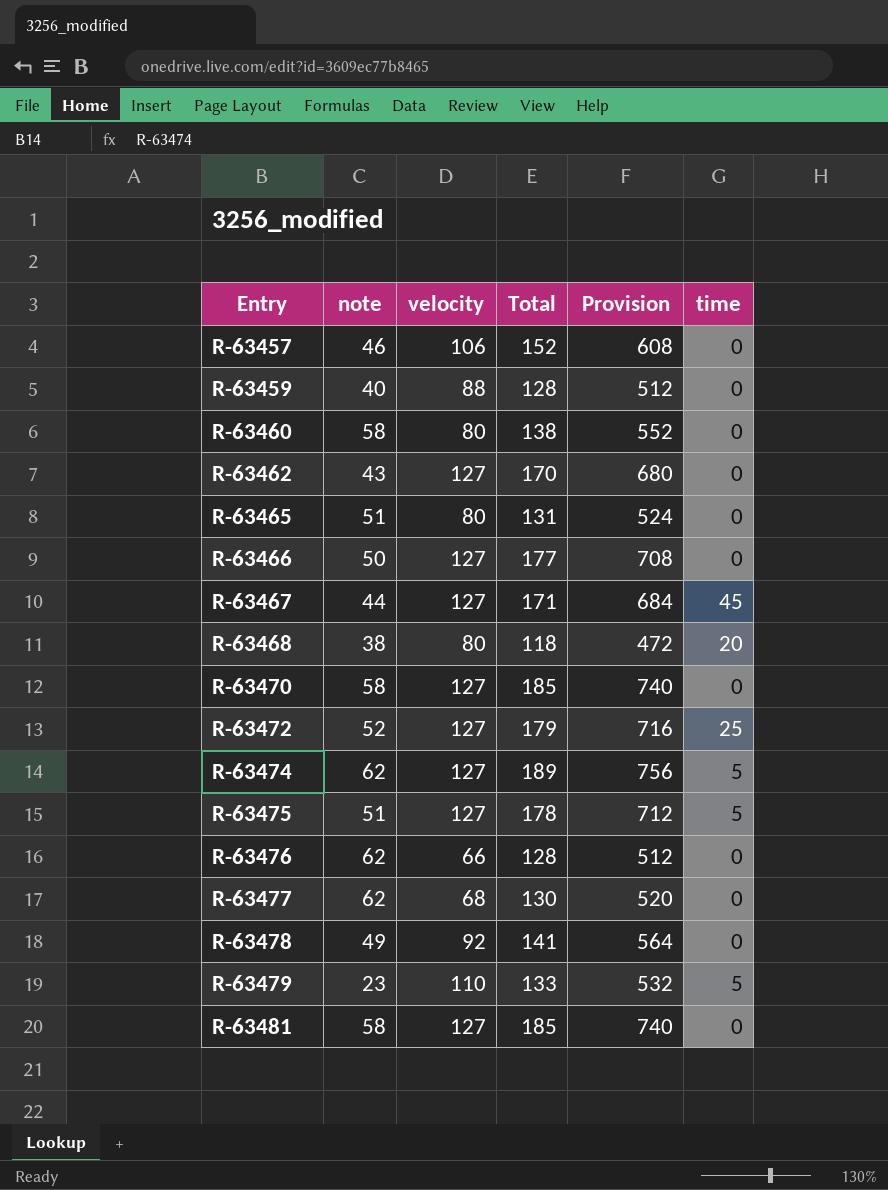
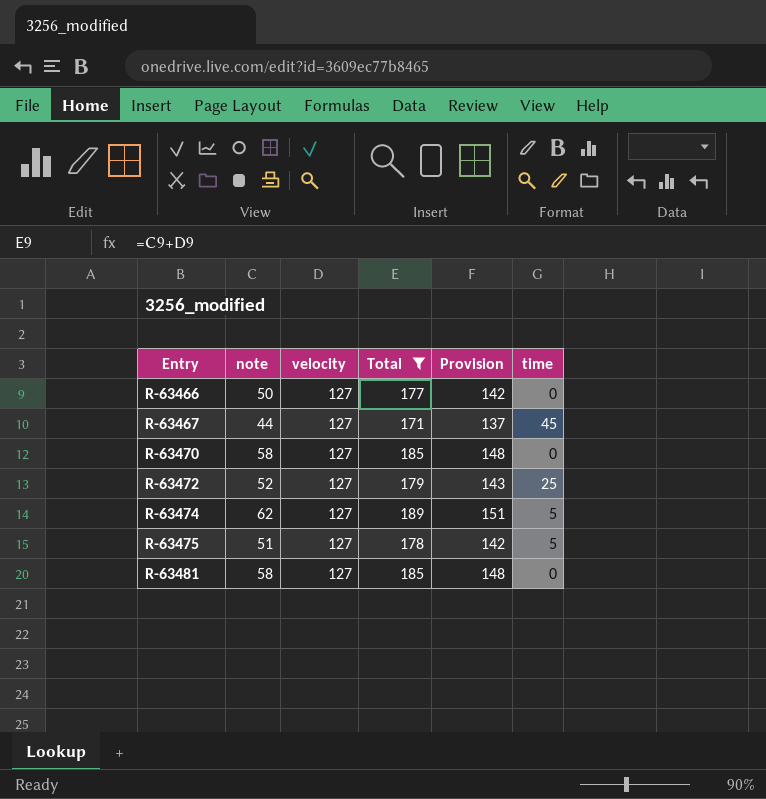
filter: none -> Total >= 171
column Provision | formula: [Total] * 4 -> [Total] * 0.8

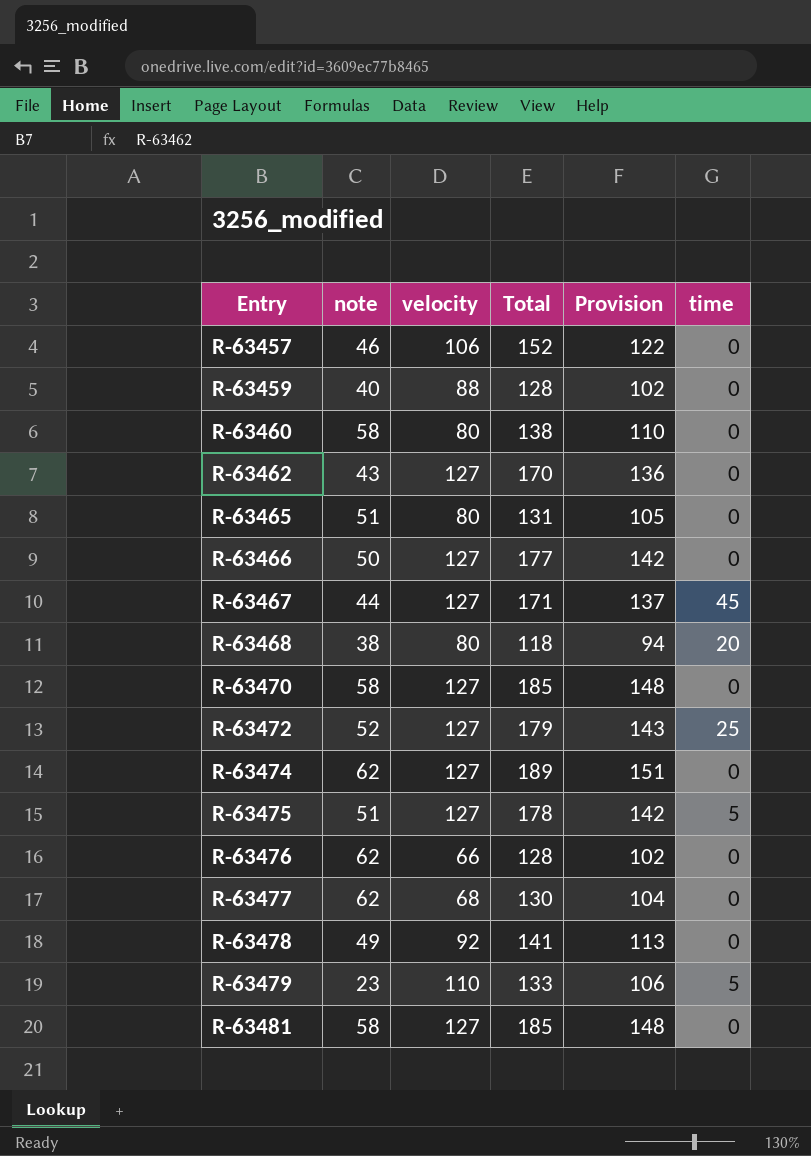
filter: Total >= 171 -> none
R-63474 | time: 5 -> 0

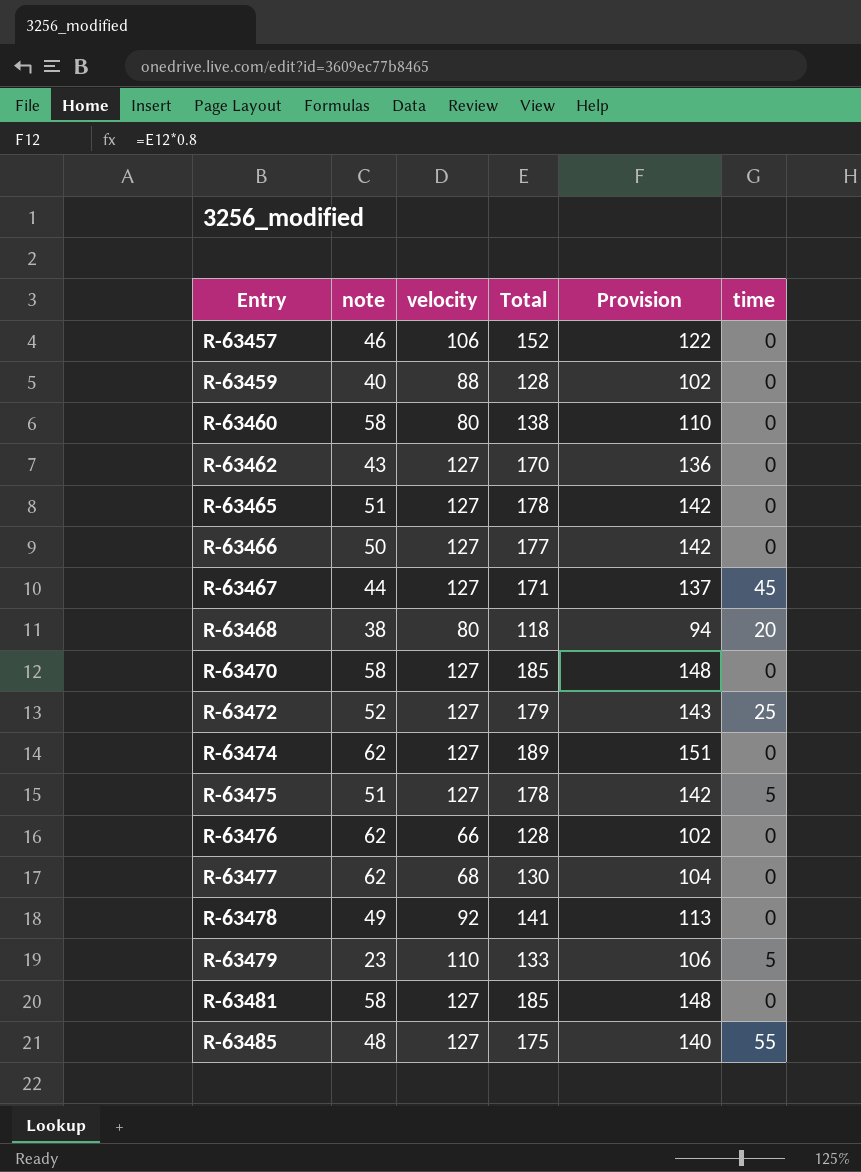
R-63465 | velocity: 80 -> 127
R-63465 | Total: 131 -> 178
R-63465 | Provision: 105 -> 142
row R-63485: none -> 48 | 127 | 175 | 140 | 55

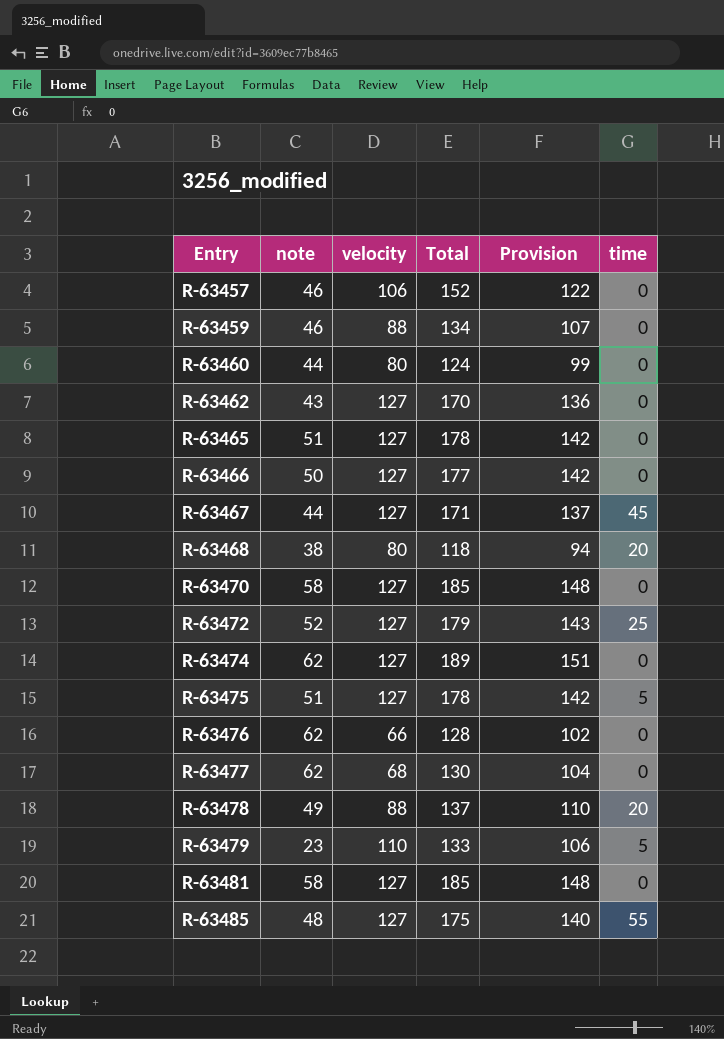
R-63459 | note: 40 -> 46
R-63459 | Total: 128 -> 134
R-63459 | Provision: 102 -> 107
R-63460 | note: 58 -> 44
R-63460 | Total: 138 -> 124
R-63460 | Provision: 110 -> 99
R-63478 | velocity: 92 -> 88
R-63478 | Total: 141 -> 137
R-63478 | Provision: 113 -> 110
R-63478 | time: 0 -> 20

